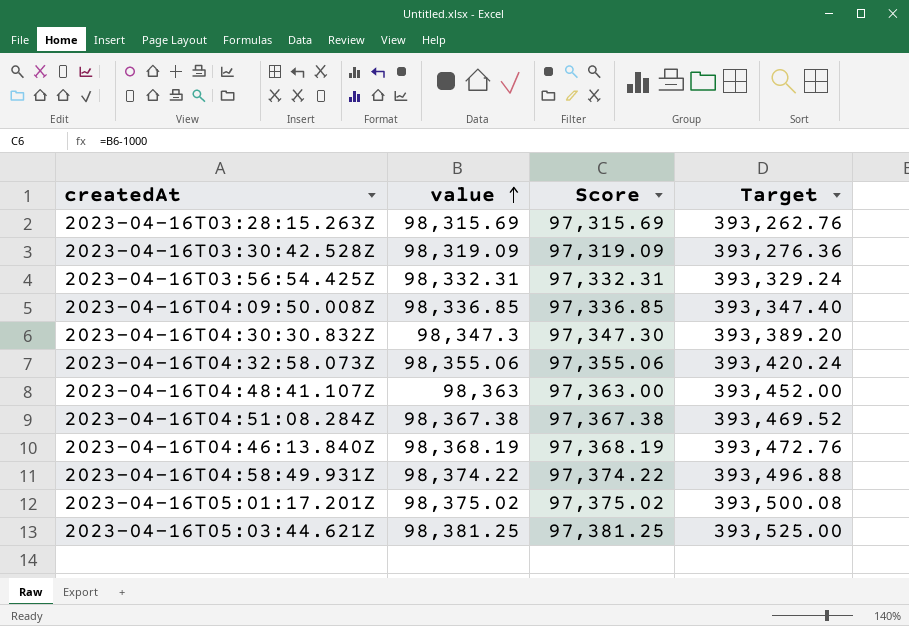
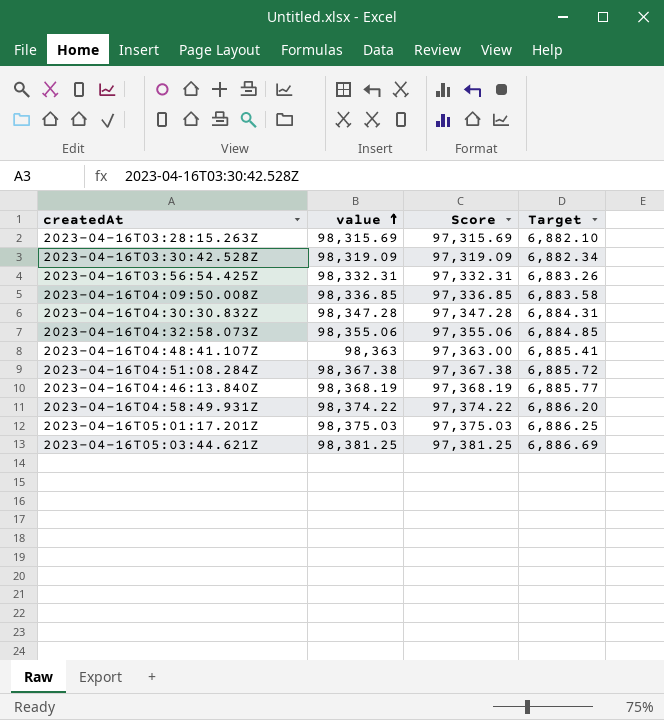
column Target | formula: [value] * 4 -> [value] * 0.07
2023-04-16T04:30:30.832Z | value: 98,347.3 -> 98,347.28
2023-04-16T04:30:30.832Z | Score: 97,347.30 -> 97,347.28
2023-04-16T05:01:17.201Z | value: 98,375.02 -> 98,375.03
2023-04-16T05:01:17.201Z | Score: 97,375.02 -> 97,375.03

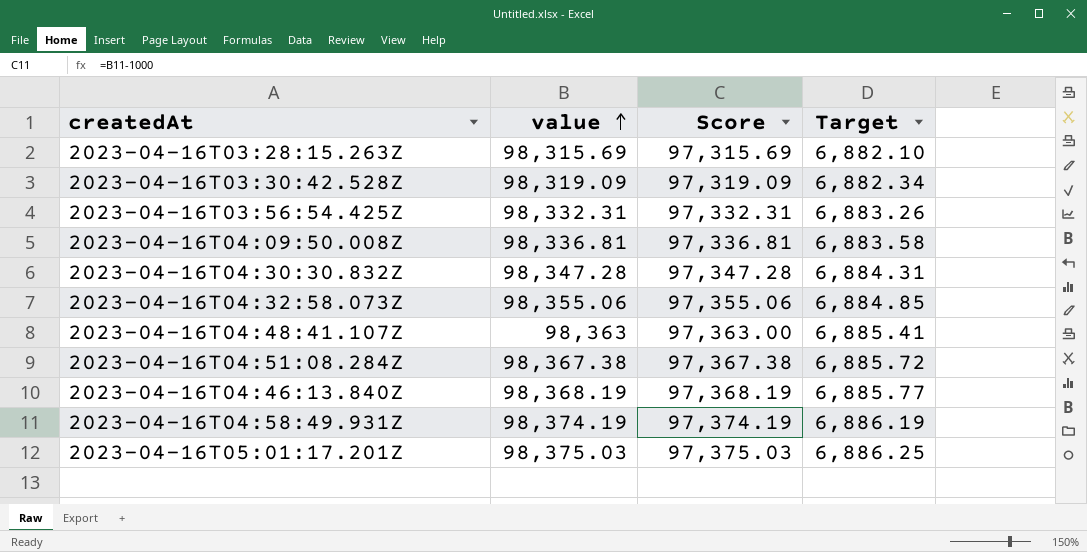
row 2023-04-16T05:03:44.621Z: 98,381.25 | 97,381.25 | 6,886.69 -> none
2023-04-16T04:09:50.008Z | value: 98,336.85 -> 98,336.81
2023-04-16T04:09:50.008Z | Score: 97,336.85 -> 97,336.81
2023-04-16T04:58:49.931Z | value: 98,374.22 -> 98,374.19
2023-04-16T04:58:49.931Z | Score: 97,374.22 -> 97,374.19
2023-04-16T04:58:49.931Z | Target: 6,886.20 -> 6,886.19

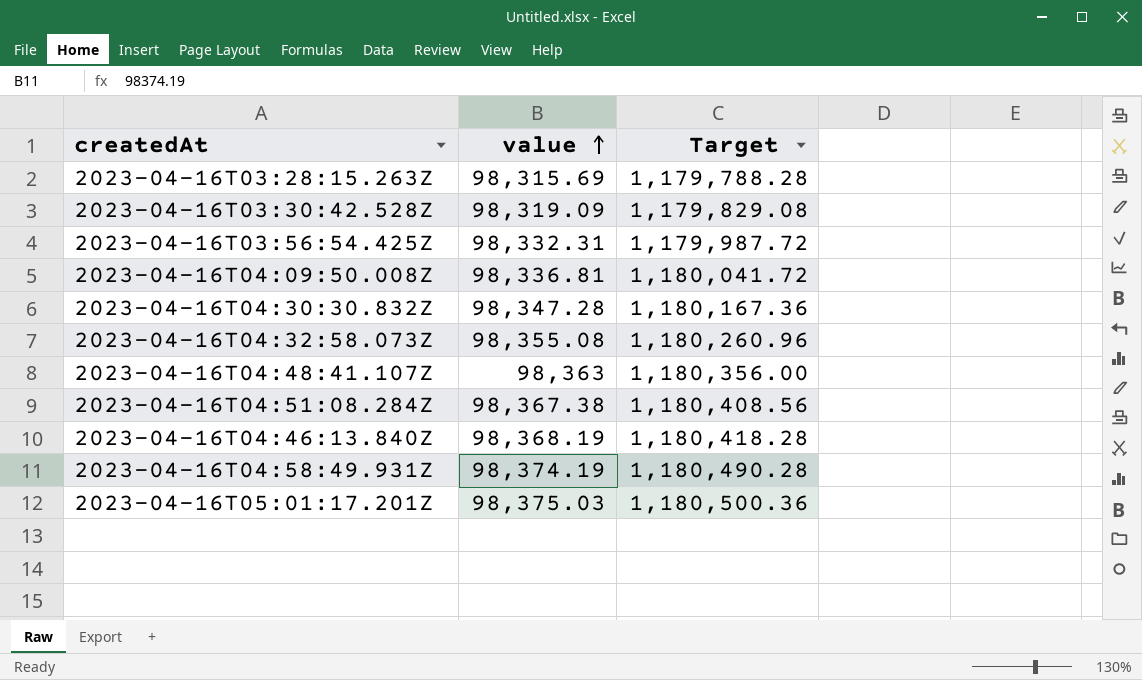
column Score | formula: [value] - 1000 -> none
column Target | formula: [value] * 0.07 -> [value] * 12
2023-04-16T04:32:58.073Z | value: 98,355.06 -> 98,355.08

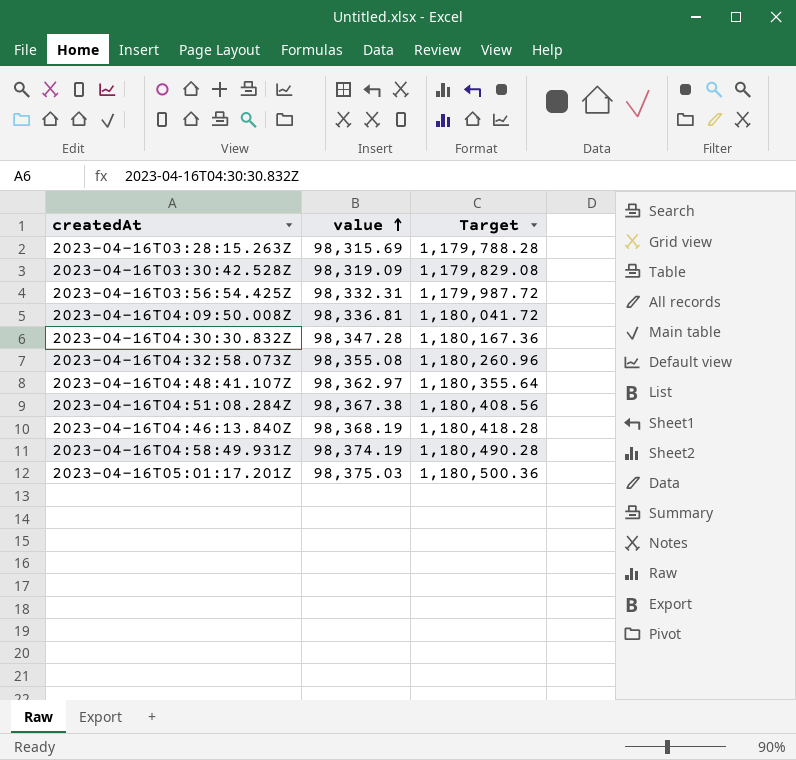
2023-04-16T04:48:41.107Z | value: 98,363 -> 98,362.97
2023-04-16T04:48:41.107Z | Target: 1,180,356.00 -> 1,180,355.64

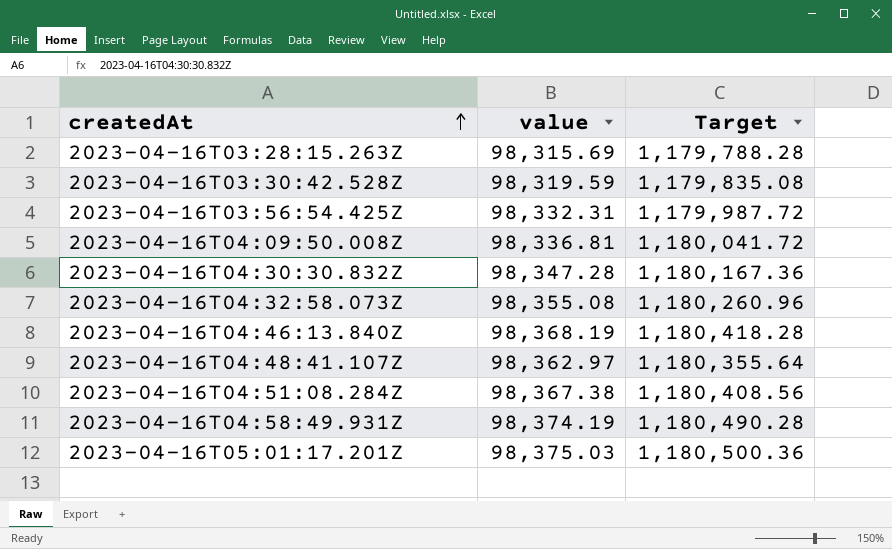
row order: value ascending -> createdAt ascending
2023-04-16T03:30:42.528Z | value: 98,319.09 -> 98,319.59
2023-04-16T03:30:42.528Z | Target: 1,179,829.08 -> 1,179,835.08

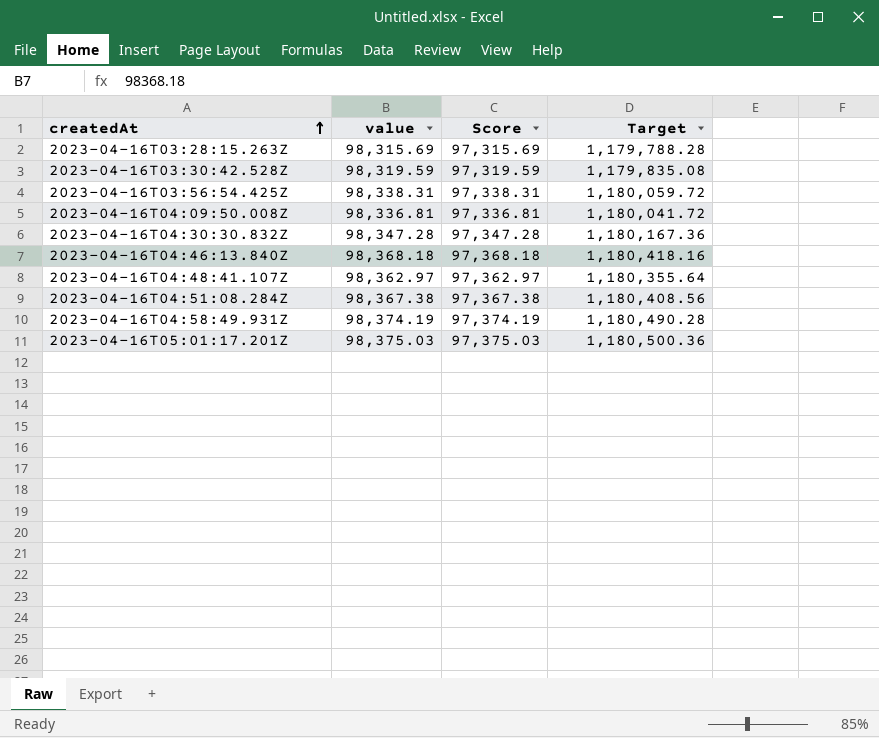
column Score | formula: none -> [value] - 1000
row 2023-04-16T04:32:58.073Z: 98,355.08 | 1,180,260.96 -> none
2023-04-16T03:56:54.425Z | value: 98,332.31 -> 98,338.31
2023-04-16T03:56:54.425Z | Target: 1,179,987.72 -> 1,180,059.72
2023-04-16T04:46:13.840Z | value: 98,368.19 -> 98,368.18
2023-04-16T04:46:13.840Z | Target: 1,180,418.28 -> 1,180,418.16

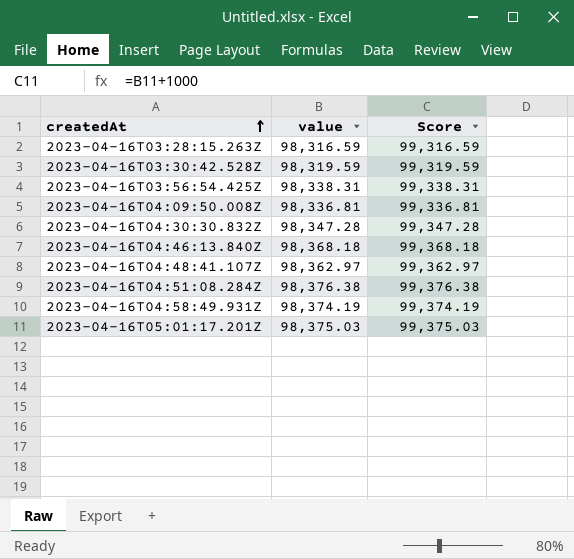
column Target | formula: [value] * 12 -> none
column Score | formula: [value] - 1000 -> [value] + 1000
2023-04-16T03:28:15.263Z | value: 98,315.69 -> 98,316.59
2023-04-16T04:51:08.284Z | value: 98,367.38 -> 98,376.38

